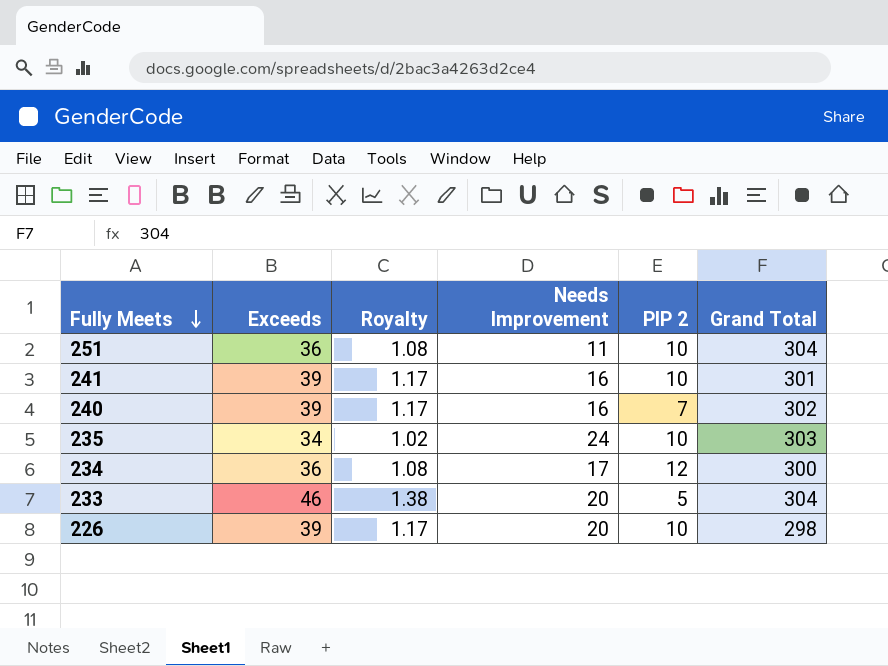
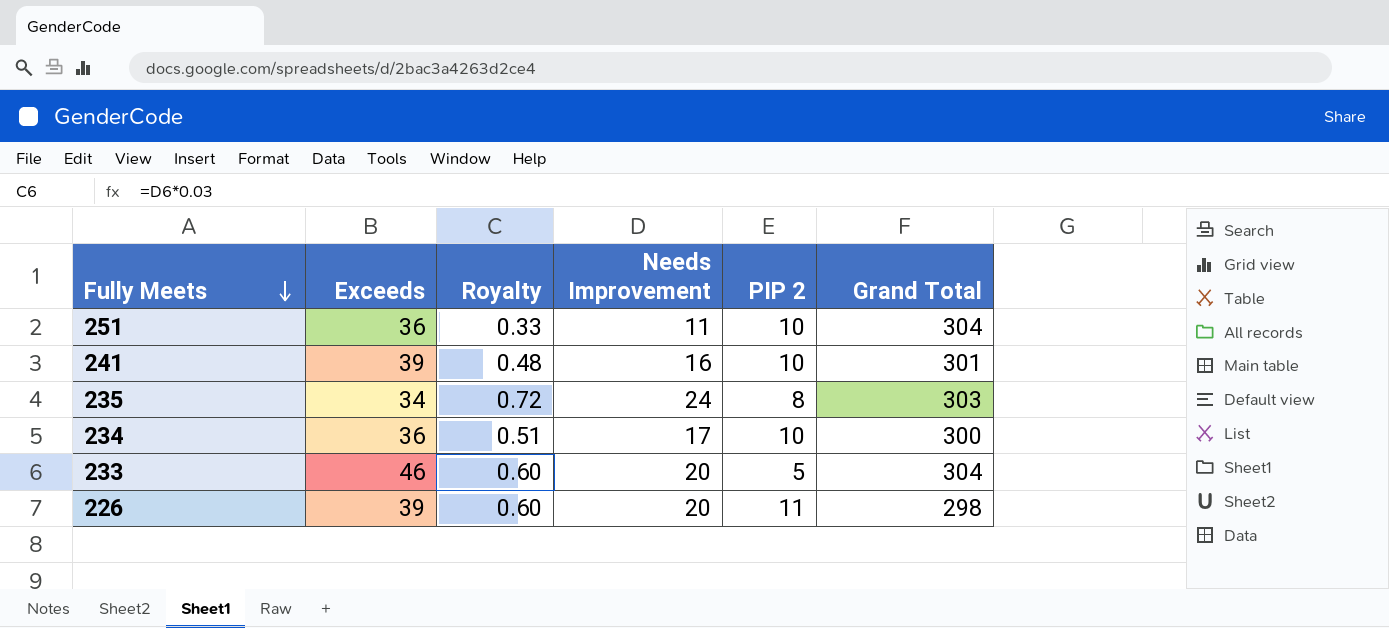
column Royalty | formula: [Exceeds] * 0.03 -> [Needs Improvement] * 0.03
row 240: 39 | 1.17 | 16 | 7 | 302 -> none
235 | PIP 2: 10 -> 8
234 | PIP 2: 12 -> 10
226 | PIP 2: 10 -> 11

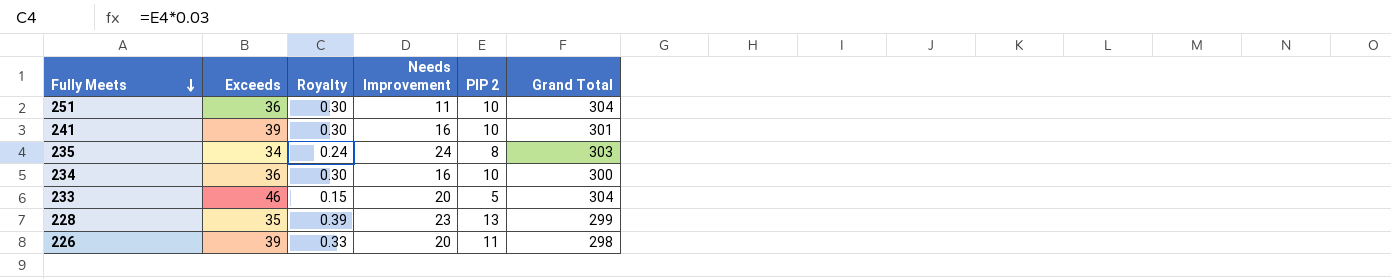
column Royalty | formula: [Needs Improvement] * 0.03 -> [PIP 2] * 0.03
234 | Needs Improvement: 17 -> 16
row 228: none -> 35 | 0.39 | 23 | 13 | 299

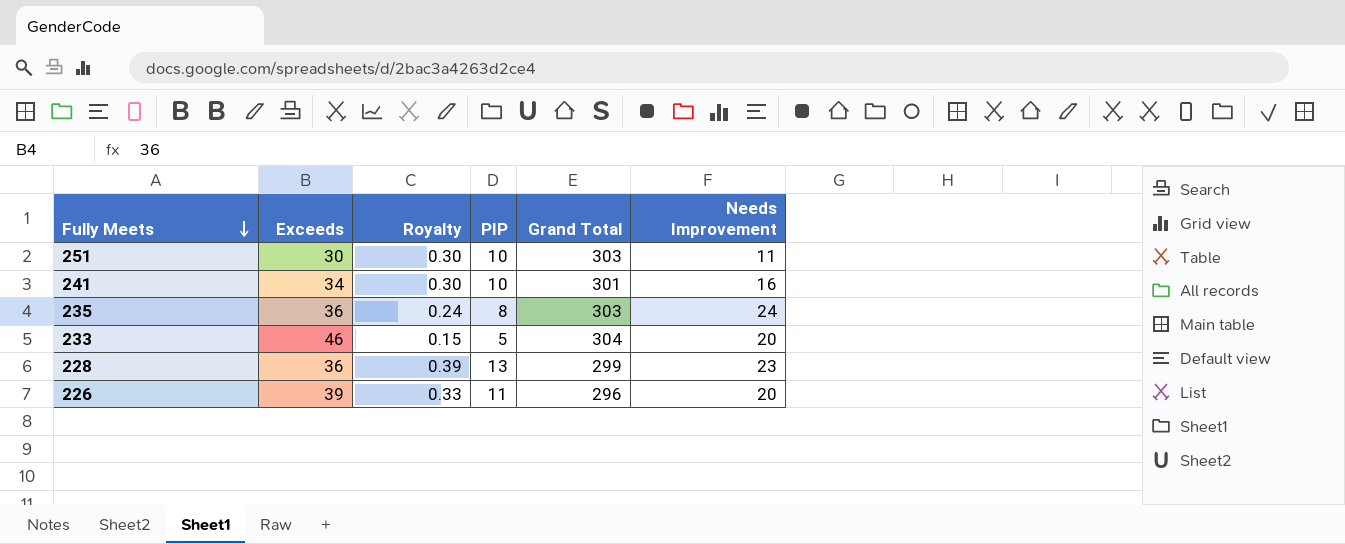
column name: PIP 2 -> PIP
column Needs Improvement | position: 4 -> 6
row 234: 36 | 0.30 | 16 | 10 | 300 -> none
251 | Exceeds: 36 -> 30
251 | Grand Total: 304 -> 303
241 | Exceeds: 39 -> 34
235 | Exceeds: 34 -> 36
228 | Exceeds: 35 -> 36
226 | Grand Total: 298 -> 296

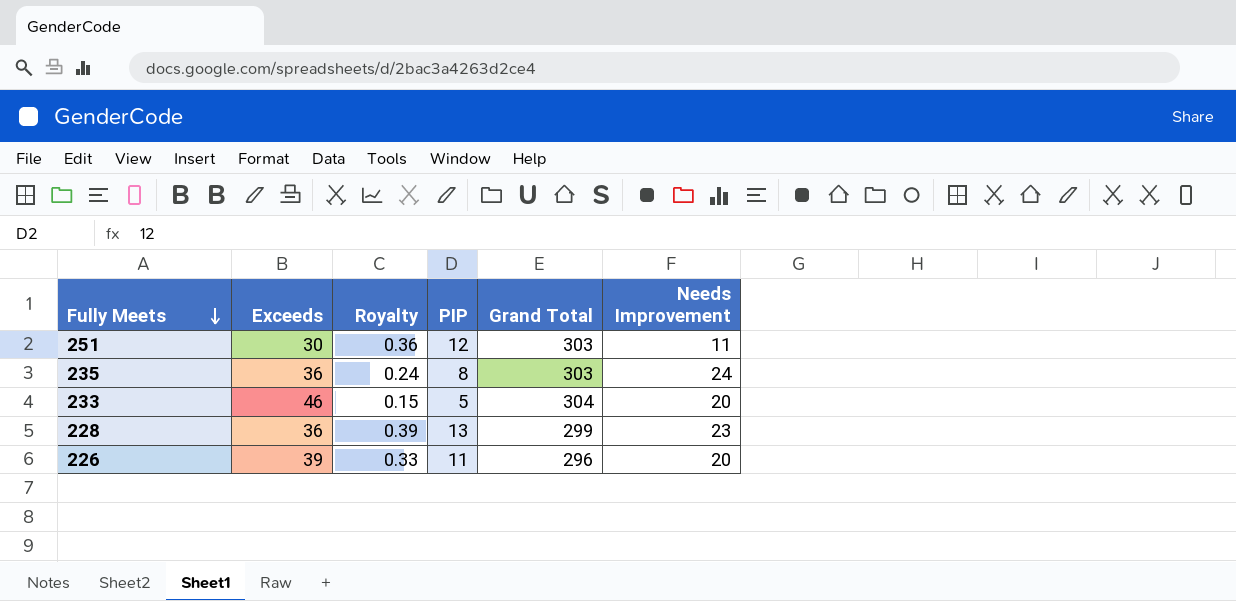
row 241: 34 | 0.30 | 10 | 301 | 16 -> none
251 | Royalty: 0.30 -> 0.36
251 | PIP: 10 -> 12

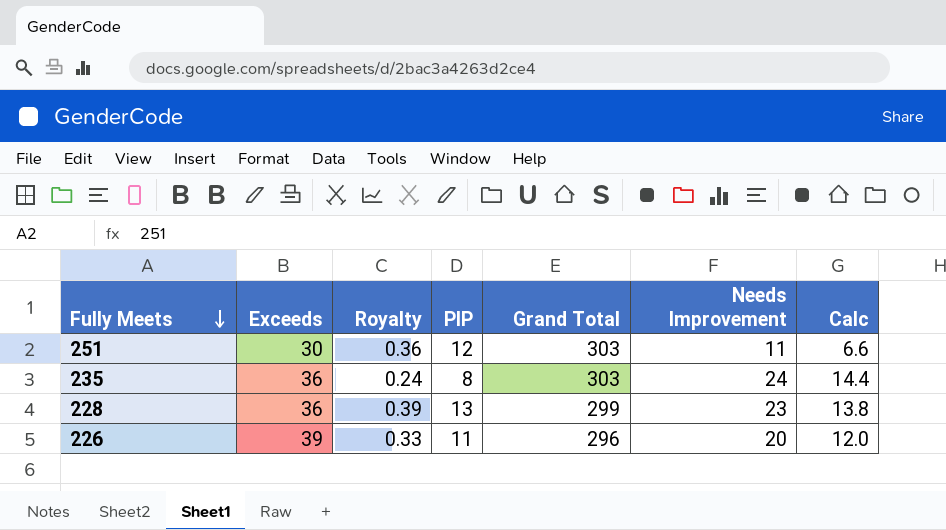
column Calc | formula: none -> [Needs Improvement] * 0.6
row 233: 46 | 0.15 | 5 | 304 | 20 -> none

